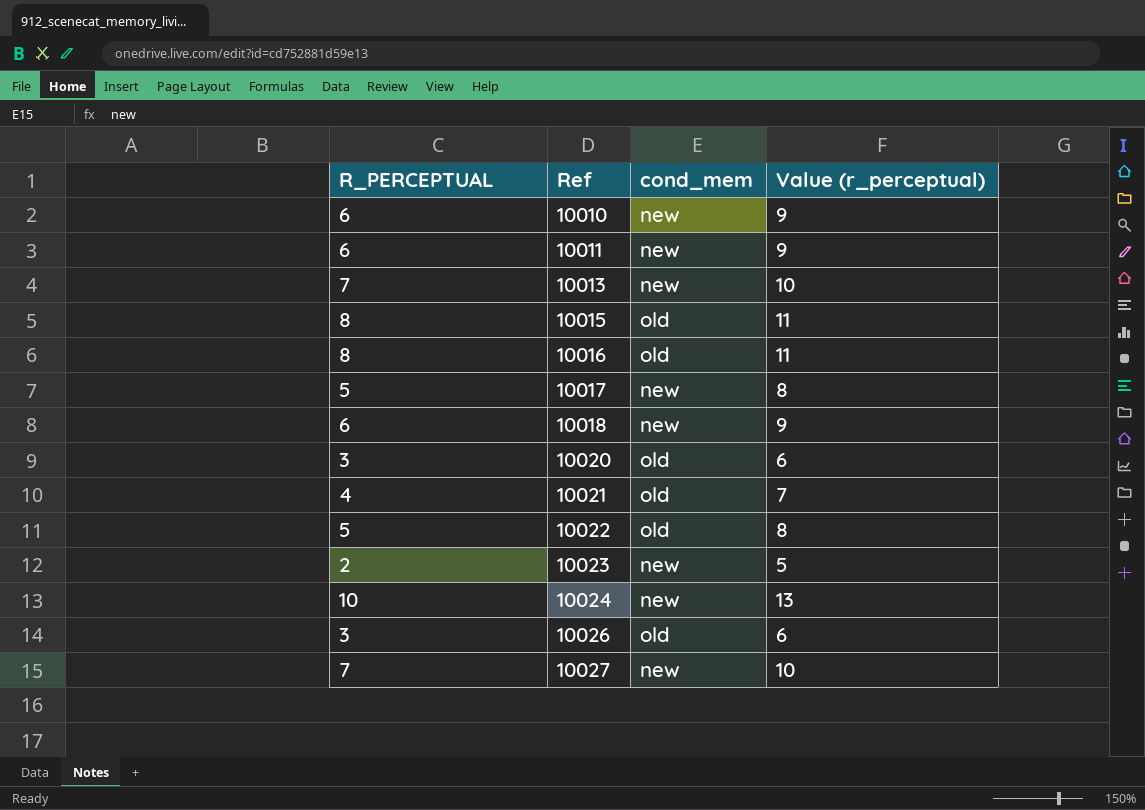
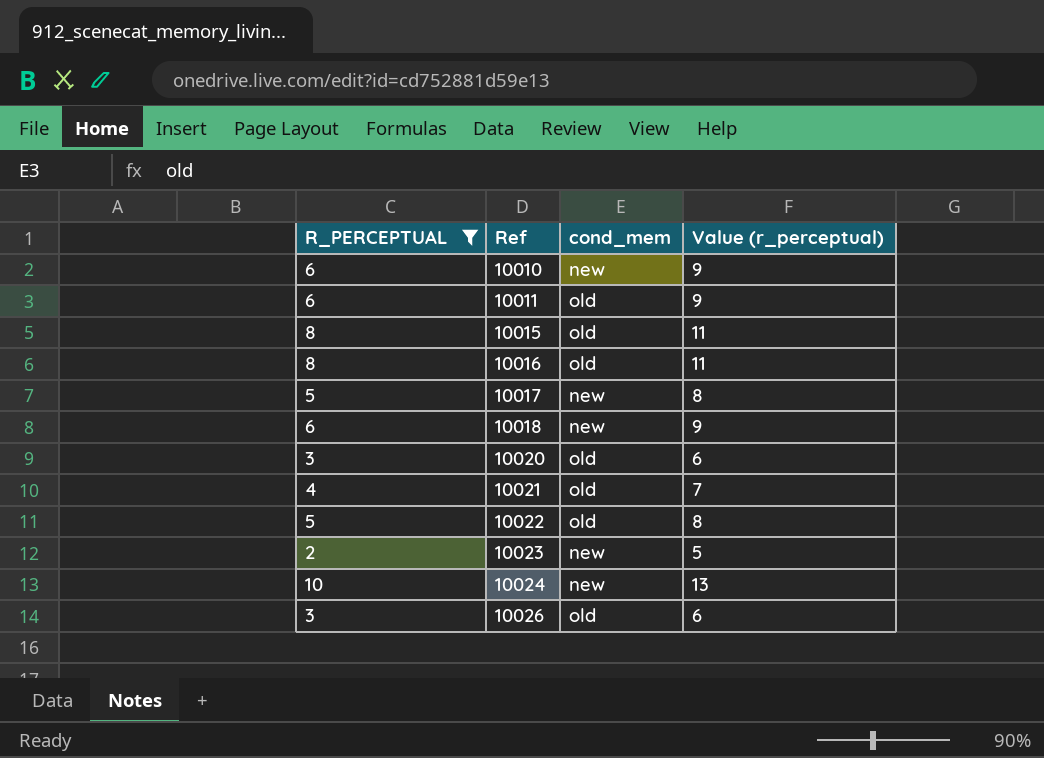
filter: none -> R_PERCEPTUAL != 7
10011 | cond_mem: new -> old

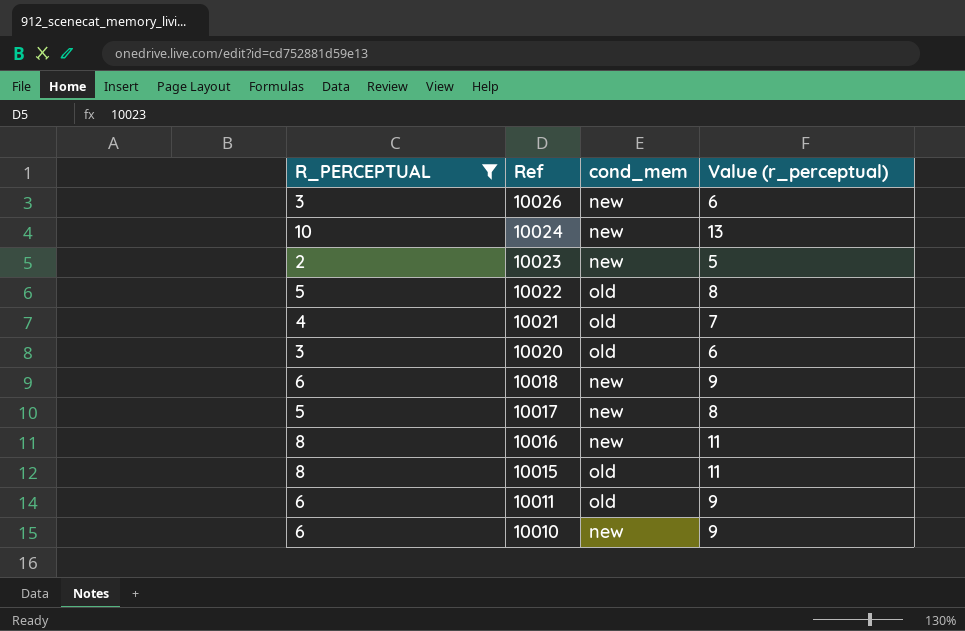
row order: Ref ascending -> Ref descending
10026 | cond_mem: old -> new
10016 | cond_mem: old -> new

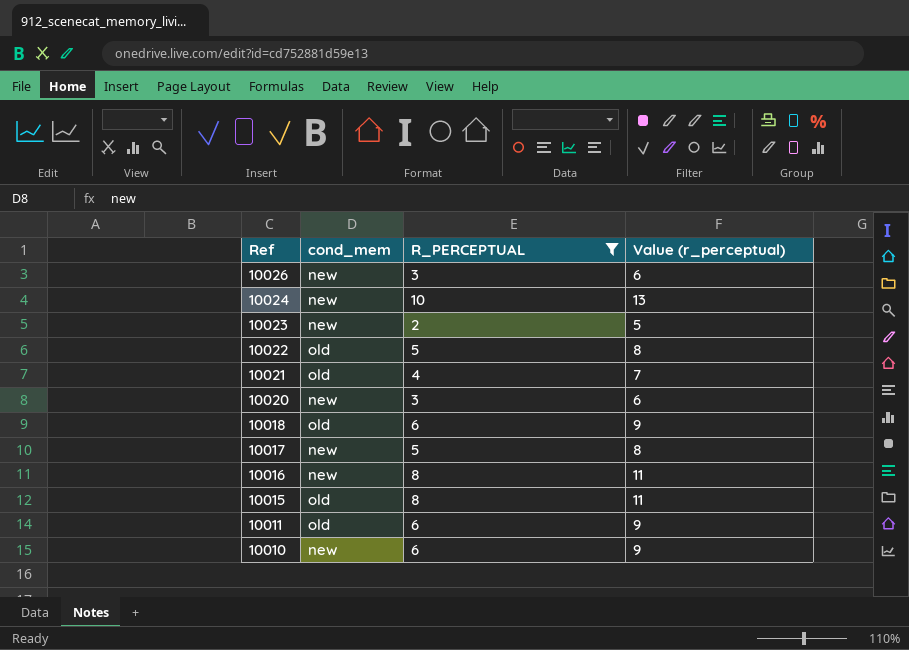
column R_PERCEPTUAL | position: 1 -> 3
10020 | cond_mem: old -> new
10018 | cond_mem: new -> old

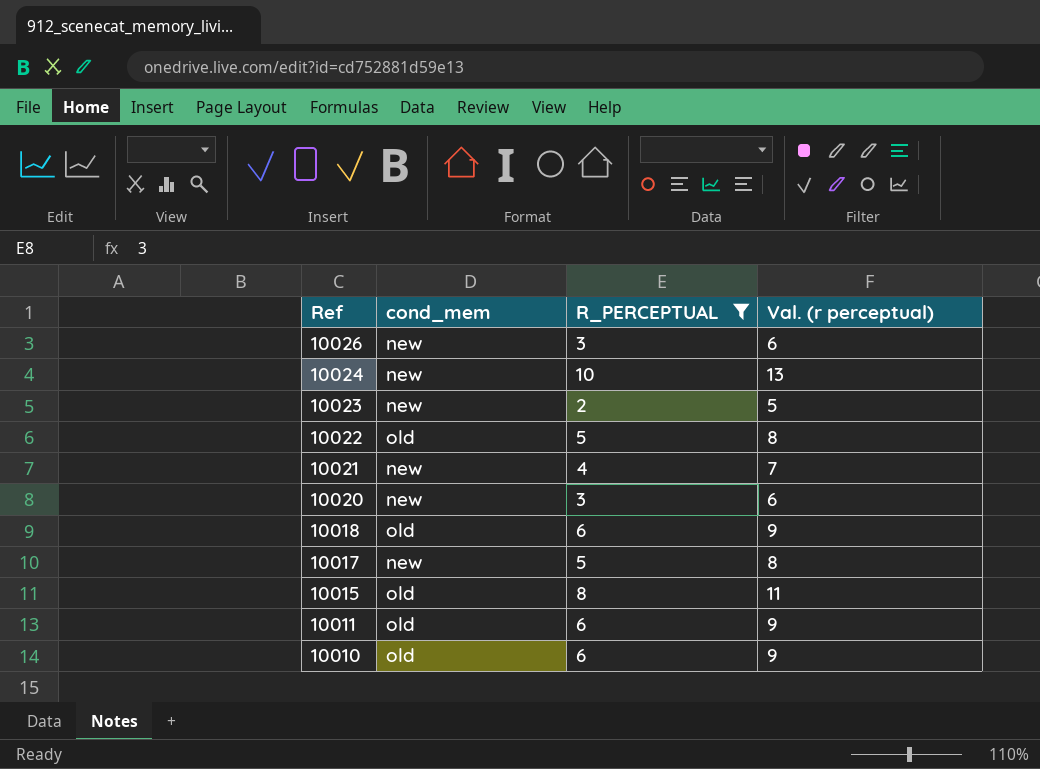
column name: Value (r_perceptual) -> Val. (r perceptual)
row 10016: new | 8 | 11 -> none
10021 | cond_mem: old -> new
10010 | cond_mem: new -> old

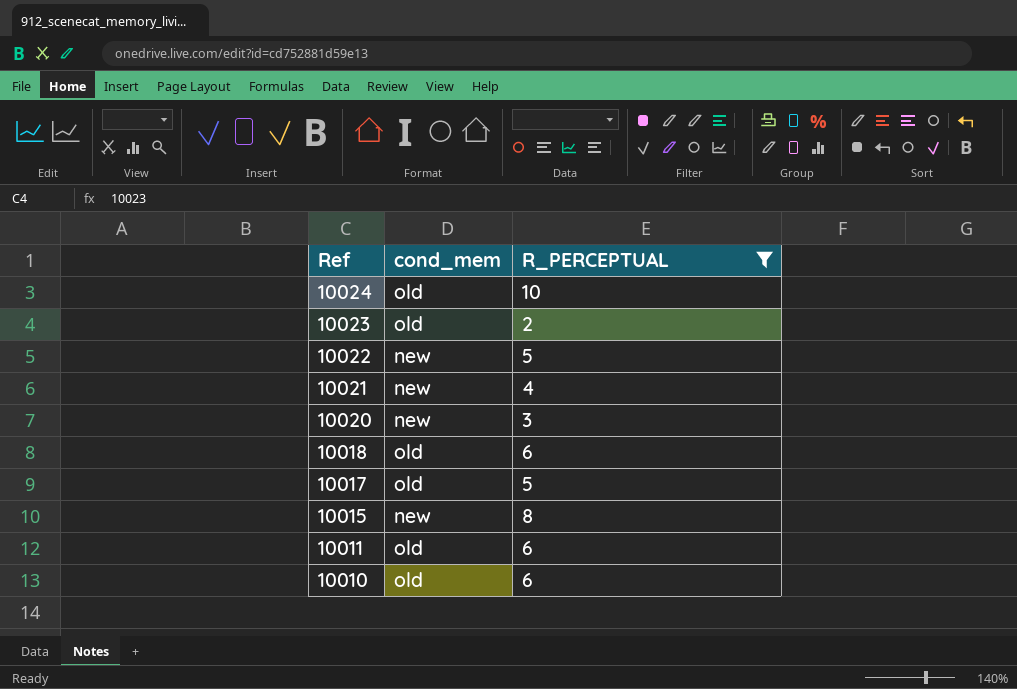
column Val. (r perceptual) | formula: [R_PERCEPTUAL] + 3 -> none
row 10026: new | 3 | 6 -> none
10024 | cond_mem: new -> old
10023 | cond_mem: new -> old
10022 | cond_mem: old -> new
10017 | cond_mem: new -> old
10015 | cond_mem: old -> new

